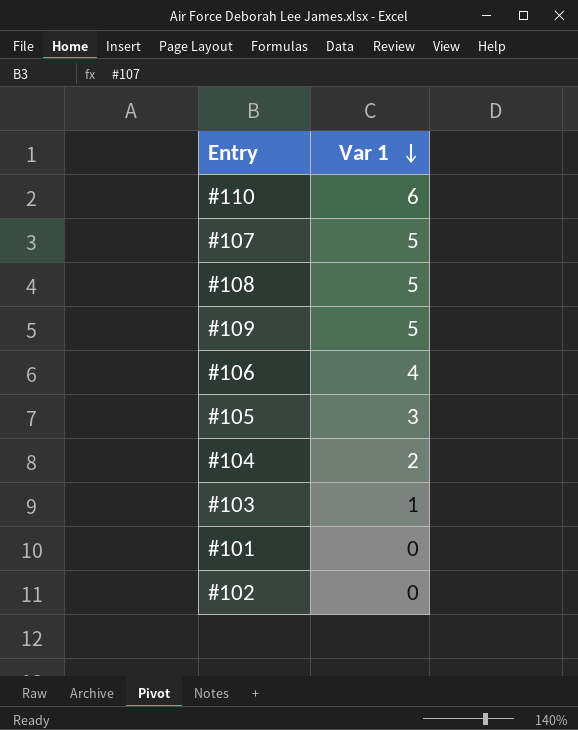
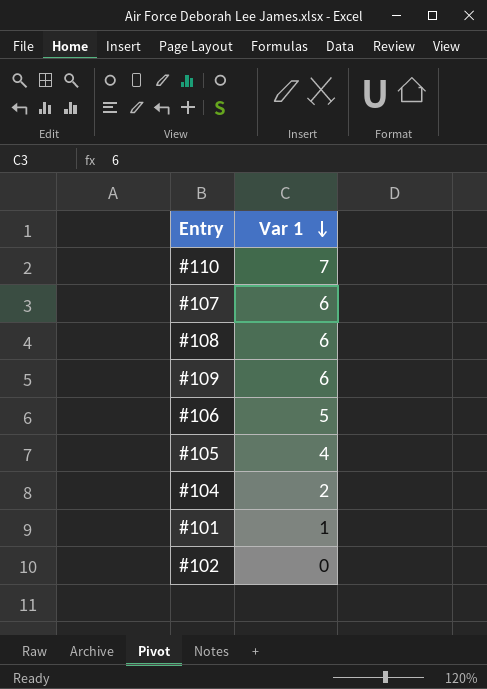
row #103: 1 -> none
#110 | Var 1: 6 -> 7
#107 | Var 1: 5 -> 6
#108 | Var 1: 5 -> 6
#109 | Var 1: 5 -> 6
#106 | Var 1: 4 -> 5
#105 | Var 1: 3 -> 4
#101 | Var 1: 0 -> 1

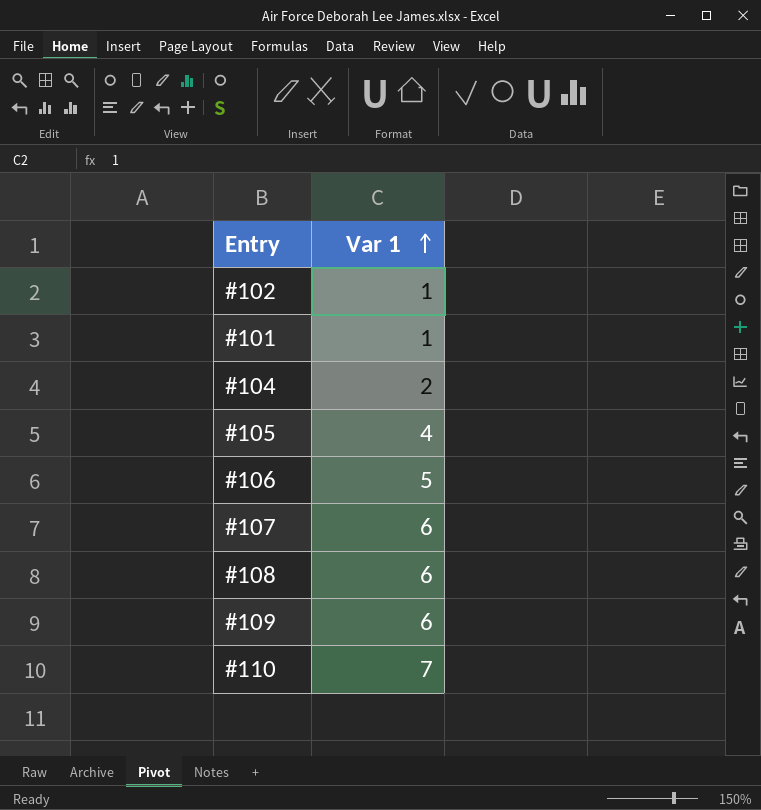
row order: Var 1 descending -> Var 1 ascending
#102 | Var 1: 0 -> 1

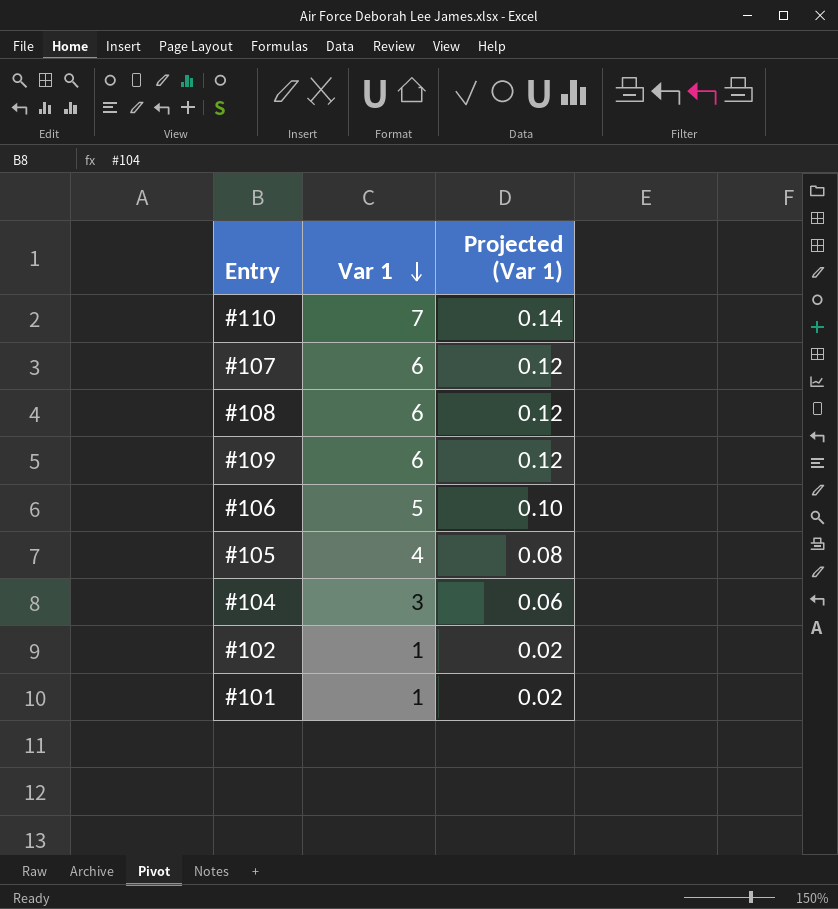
row order: Var 1 ascending -> Var 1 descending
column Projected (Var 1) | formula: none -> [Var 1] * 0.02
#104 | Var 1: 2 -> 3

